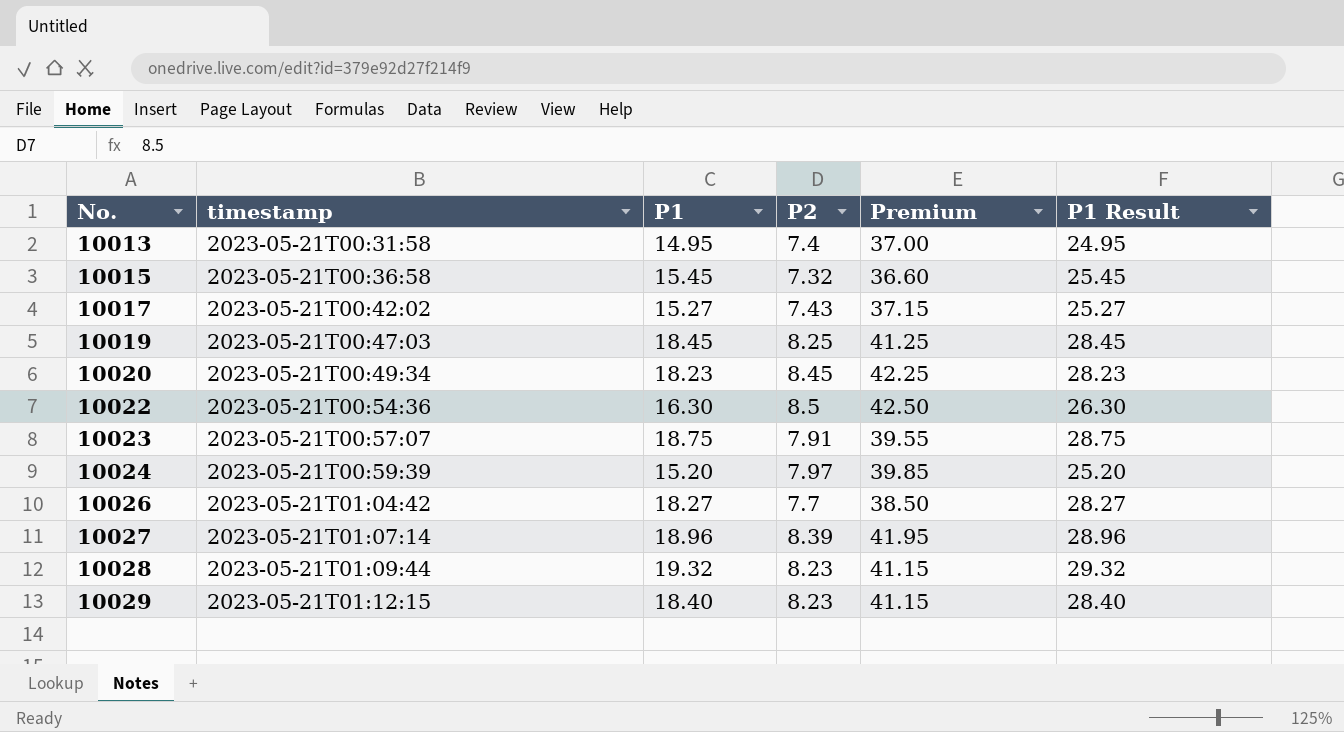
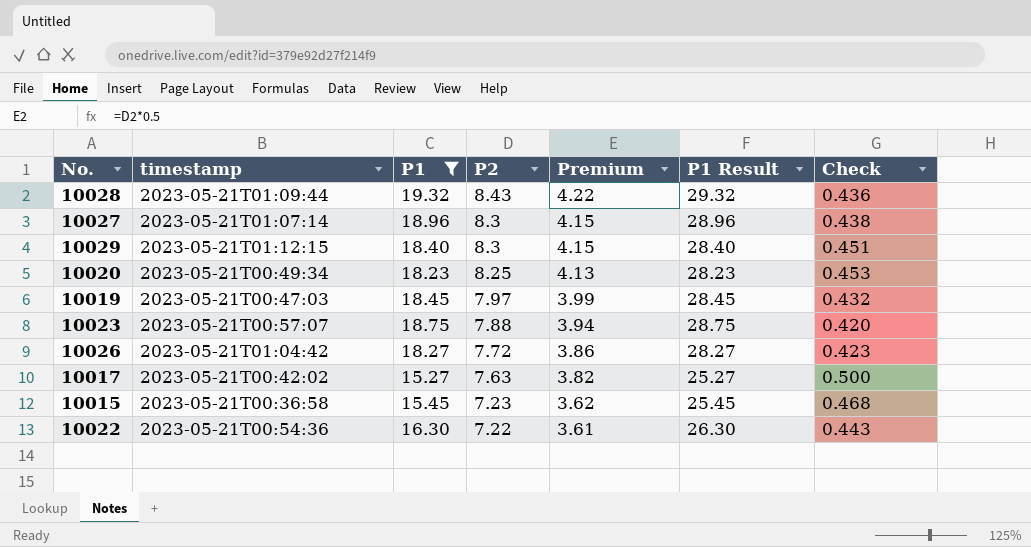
filter: none -> P1 >= 15.27
row order: No. ascending -> P2 descending
column Premium | formula: [P2] * 5 -> [P2] * 0.5
column Check | formula: none -> [P2] / [P1]
10028 | P2: 8.23 -> 8.43
10027 | P2: 8.39 -> 8.3
10029 | P2: 8.23 -> 8.3
10020 | P2: 8.45 -> 8.25
10019 | P2: 8.25 -> 7.97
10023 | P2: 7.91 -> 7.88
10026 | P2: 7.7 -> 7.72
10017 | P2: 7.43 -> 7.63
10015 | P2: 7.32 -> 7.23
10022 | P2: 8.5 -> 7.22

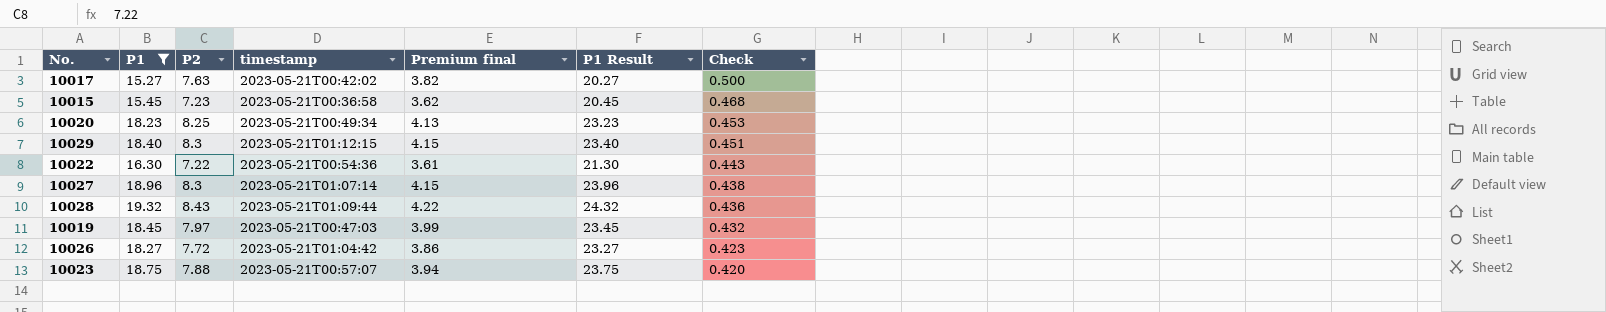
row order: P2 descending -> Check descending
column timestamp | position: 2 -> 4
column name: Premium -> Premium final
column P1 Result | formula: [P1] + 10 -> [P1] + 5

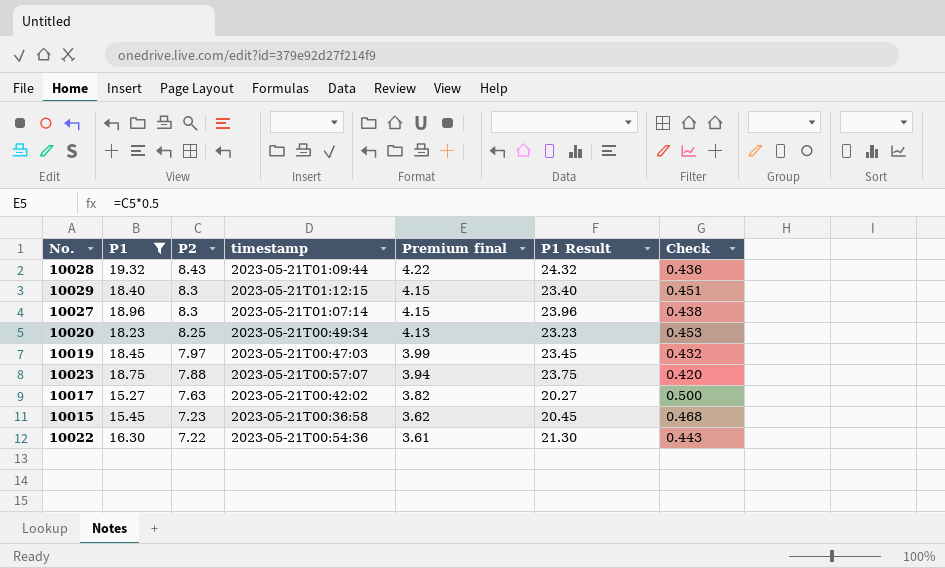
row order: Check descending -> P2 descending
row 10026: 18.27 | 7.72 | 2023-05-21T01:04:42 | 3.86 | 23.27 | 0.423 -> none

